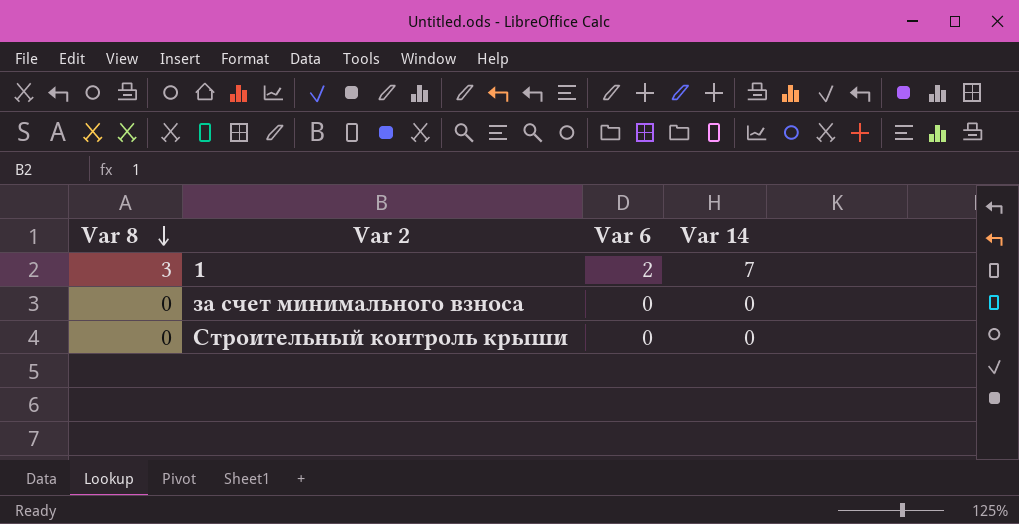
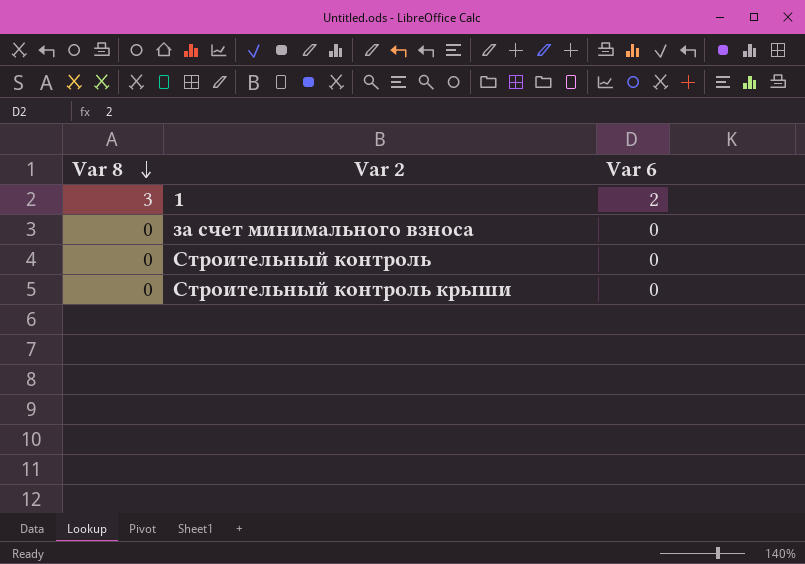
column Var 14 | position: 4 -> none
row Строительный контроль: none -> 0 | 0

